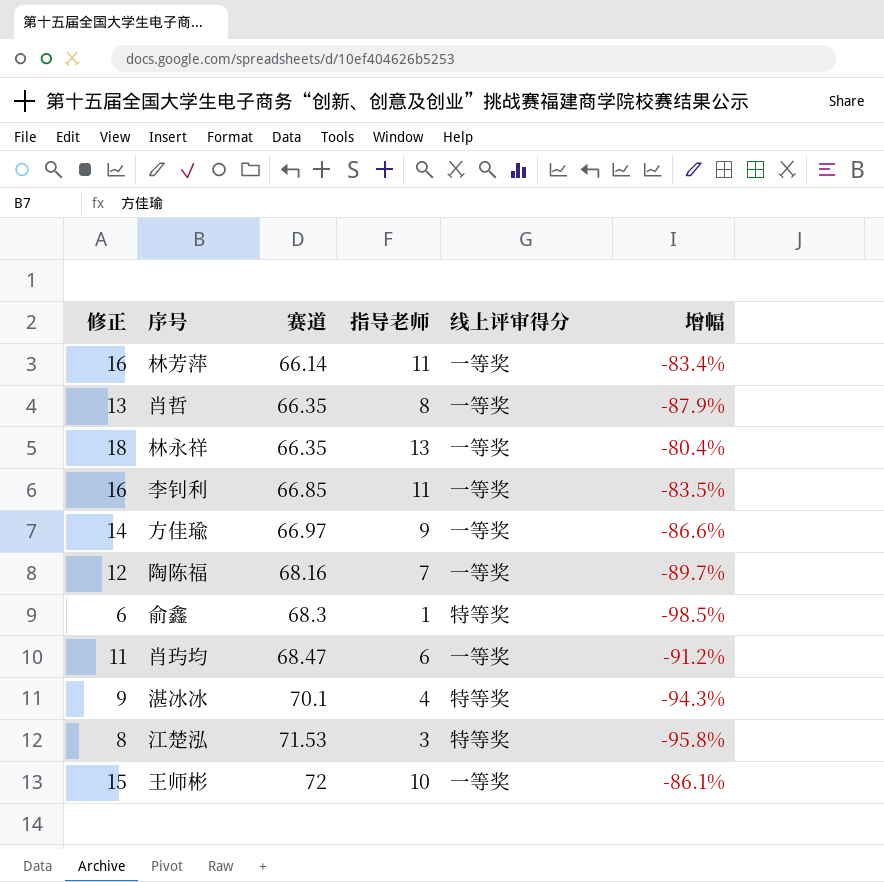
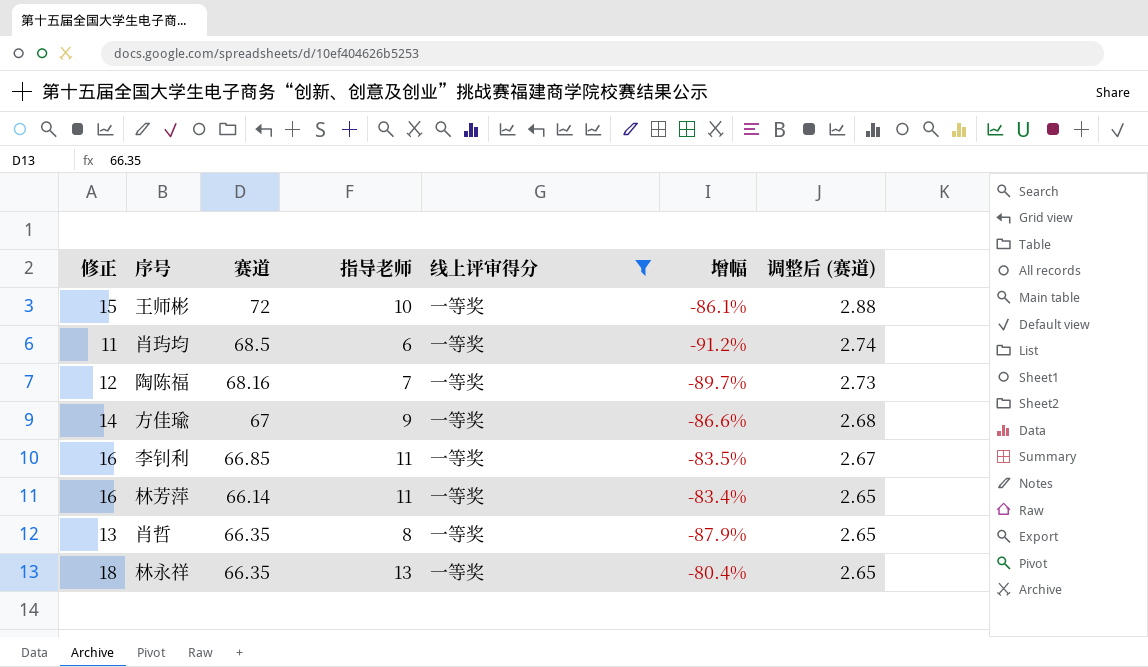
filter: none -> 线上评审得分 = 一等奖
row order: 赛道 ascending -> 调整后 (赛道) descending
column 调整后 (赛道) | formula: none -> [赛道] * 0.04
肖玙均 | 赛道: 68.47 -> 68.5
方佳瑜 | 赛道: 66.97 -> 67

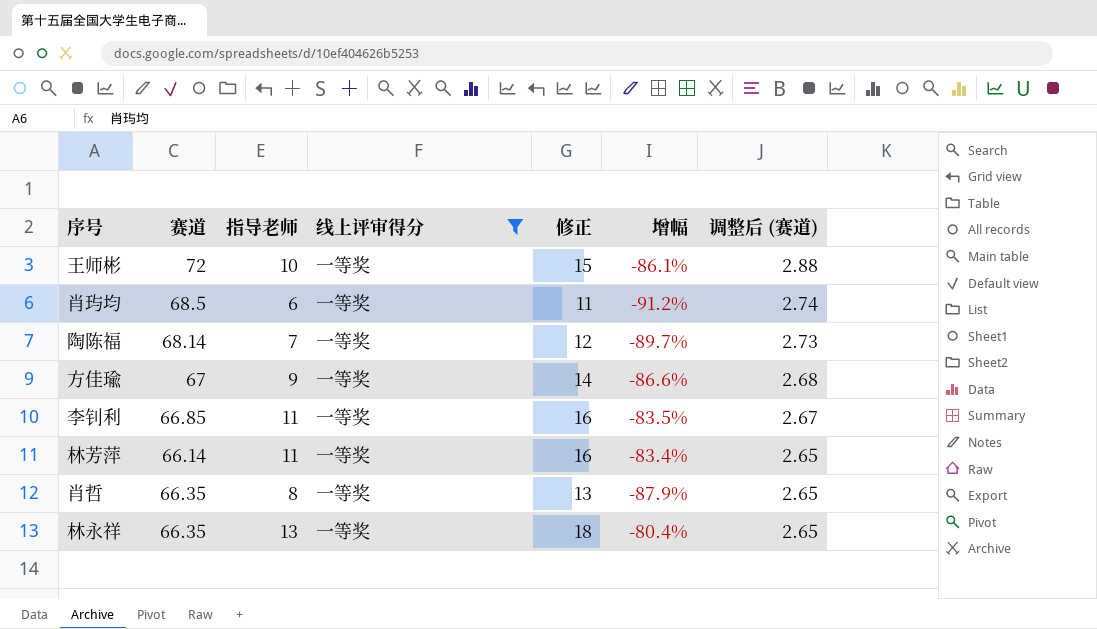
column 修正 | position: 1 -> 5
陶陈福 | 赛道: 68.16 -> 68.14

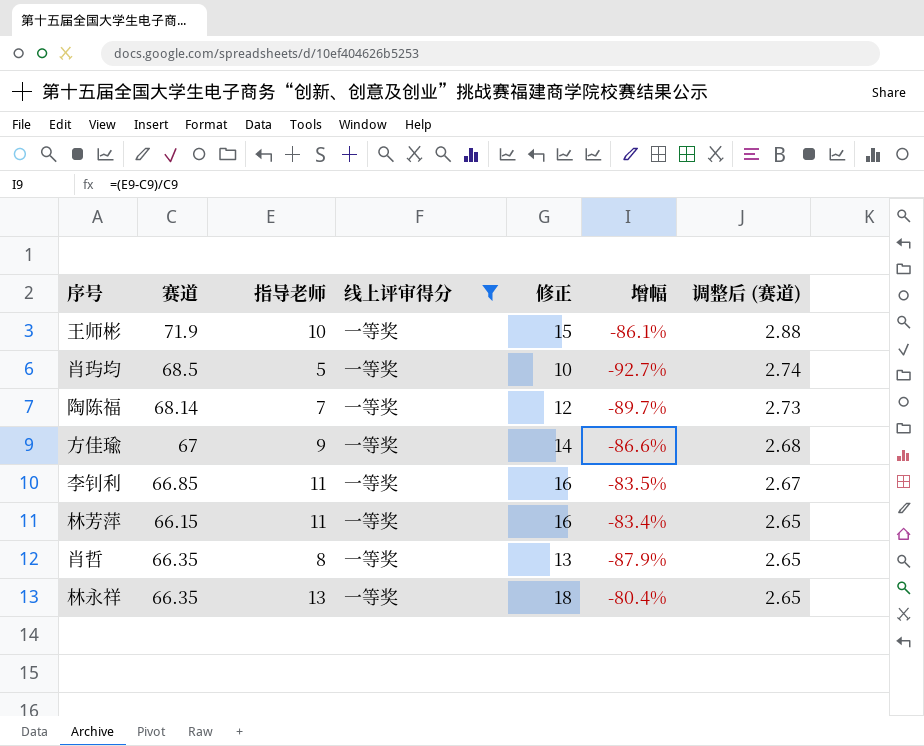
王师彬 | 赛道: 72 -> 71.9
肖玙均 | 指导老师: 6 -> 5
肖玙均 | 修正: 11 -> 10
肖玙均 | 增幅: -91.2% -> -92.7%
林芳萍 | 赛道: 66.14 -> 66.15

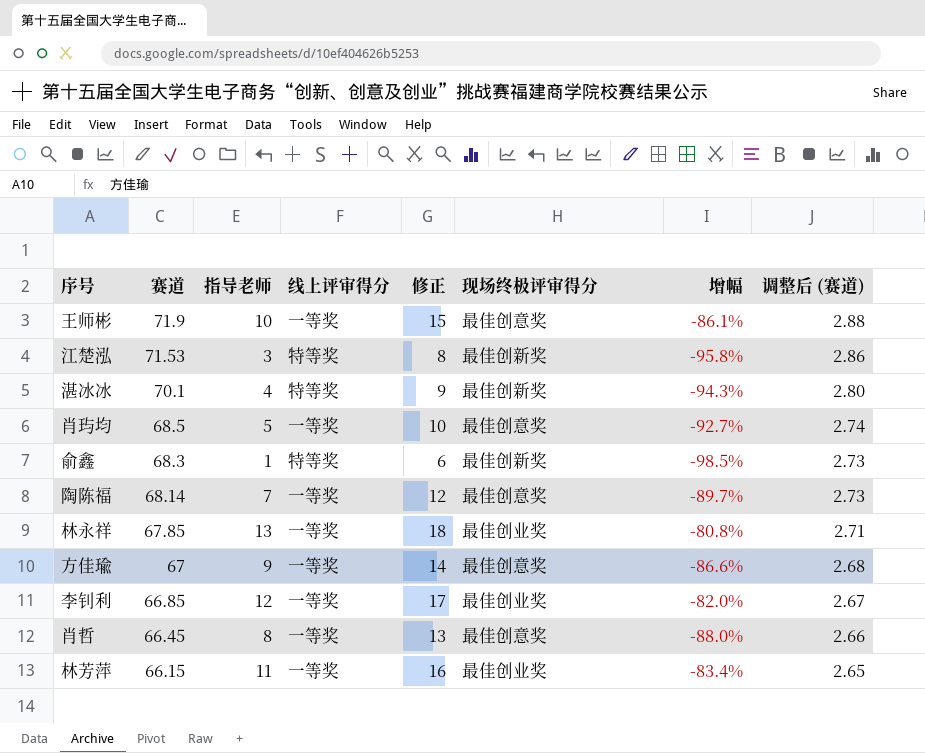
filter: 线上评审得分 = 一等奖 -> none
row order: 调整后 (赛道) descending -> 赛道 descending
column 现场终极评审得分 | position: none -> 6
林永祥 | 赛道: 66.35 -> 67.85
林永祥 | 增幅: -80.4% -> -80.8%
林永祥 | 调整后 (赛道): 2.65 -> 2.71
李钊利 | 指导老师: 11 -> 12
李钊利 | 修正: 16 -> 17
李钊利 | 增幅: -83.5% -> -82.0%
肖哲 | 赛道: 66.35 -> 66.45
肖哲 | 增幅: -87.9% -> -88.0%
肖哲 | 调整后 (赛道): 2.65 -> 2.66

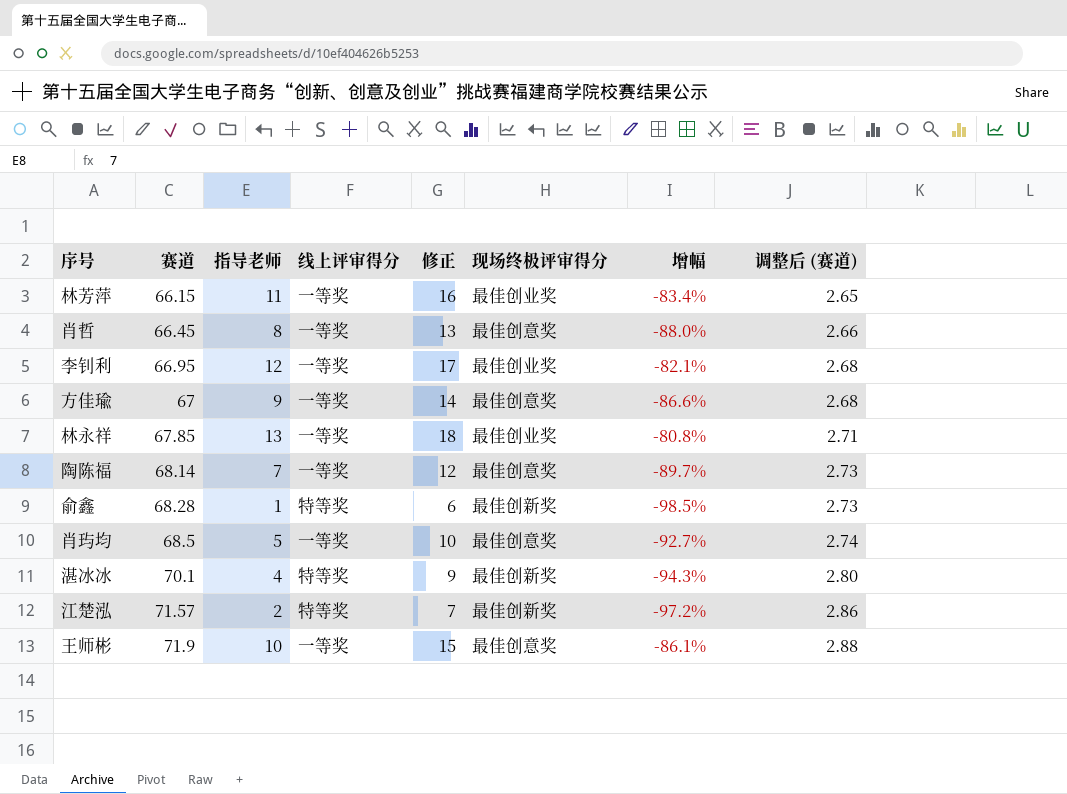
row order: 赛道 descending -> 赛道 ascending
李钊利 | 赛道: 66.85 -> 66.95
李钊利 | 增幅: -82.0% -> -82.1%
李钊利 | 调整后 (赛道): 2.67 -> 2.68
俞鑫 | 赛道: 68.3 -> 68.28
江楚泓 | 赛道: 71.53 -> 71.57
江楚泓 | 指导老师: 3 -> 2
江楚泓 | 修正: 8 -> 7
江楚泓 | 增幅: -95.8% -> -97.2%

